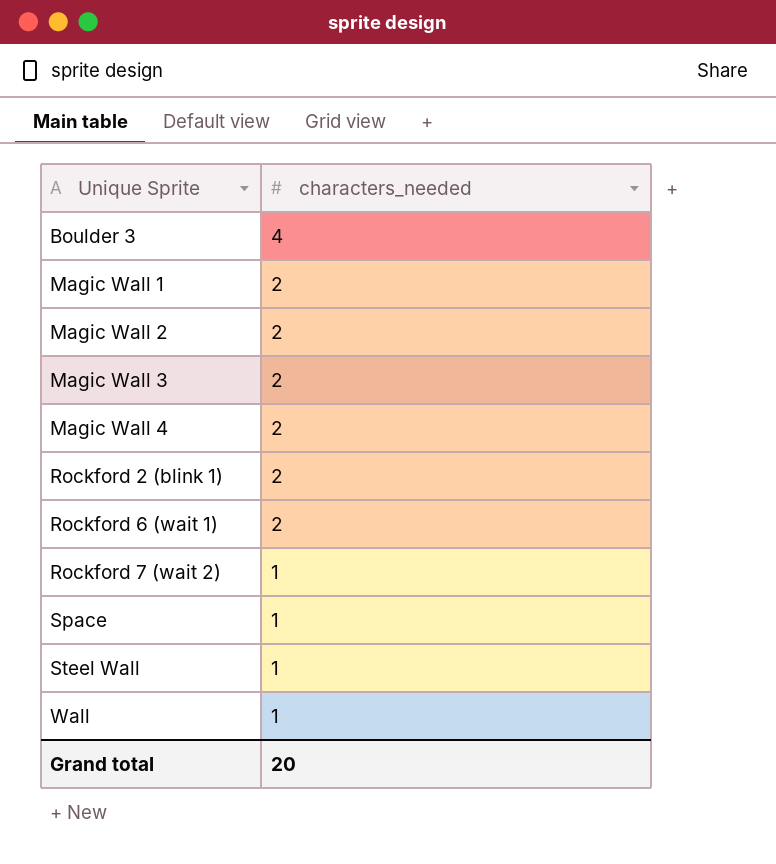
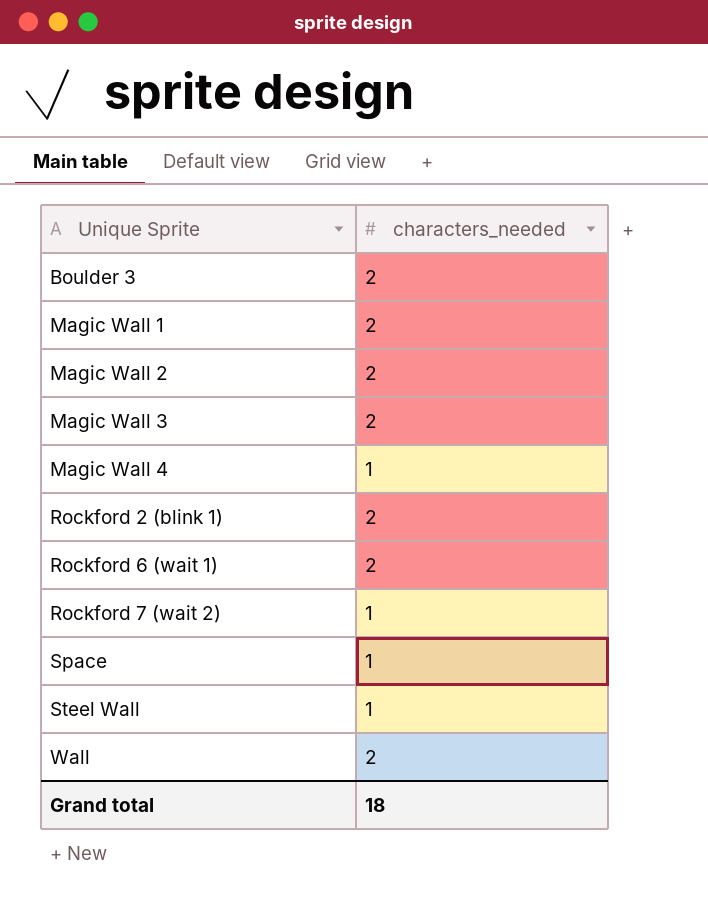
Boulder 3 | characters_needed: 4 -> 2
Magic Wall 4 | characters_needed: 2 -> 1
Wall | characters_needed: 1 -> 2
Grand total | characters_needed: 20 -> 18

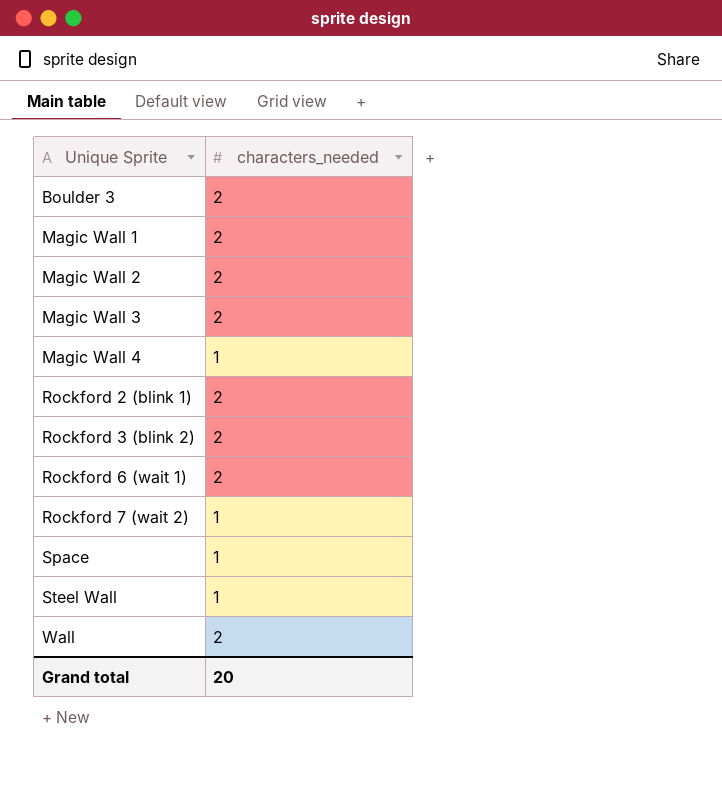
row Rockford 3 (blink 2): none -> 2
Grand total | characters_needed: 18 -> 20

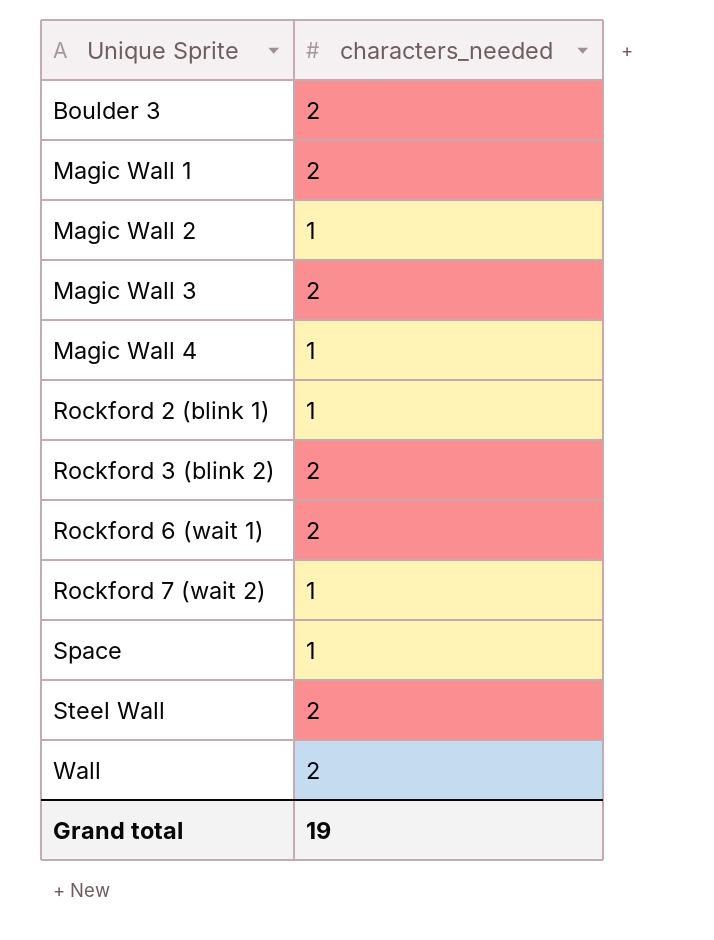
Magic Wall 2 | characters_needed: 2 -> 1
Rockford 2 (blink 1) | characters_needed: 2 -> 1
Steel Wall | characters_needed: 1 -> 2
Grand total | characters_needed: 20 -> 19

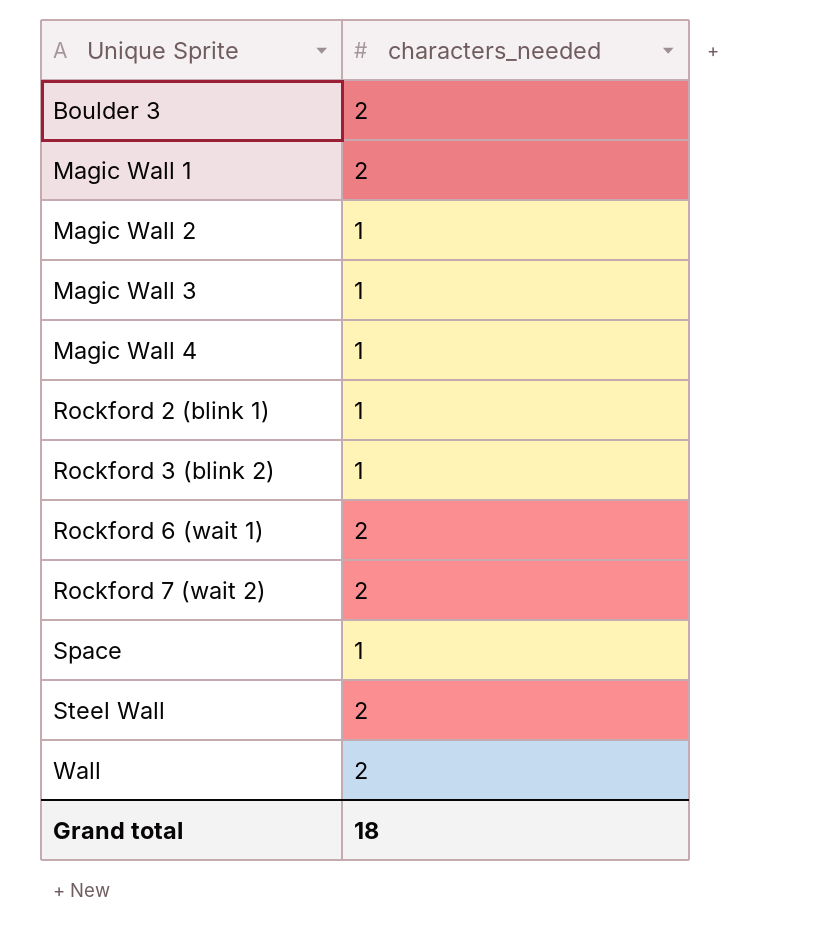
Magic Wall 3 | characters_needed: 2 -> 1
Rockford 3 (blink 2) | characters_needed: 2 -> 1
Rockford 7 (wait 2) | characters_needed: 1 -> 2
Grand total | characters_needed: 19 -> 18

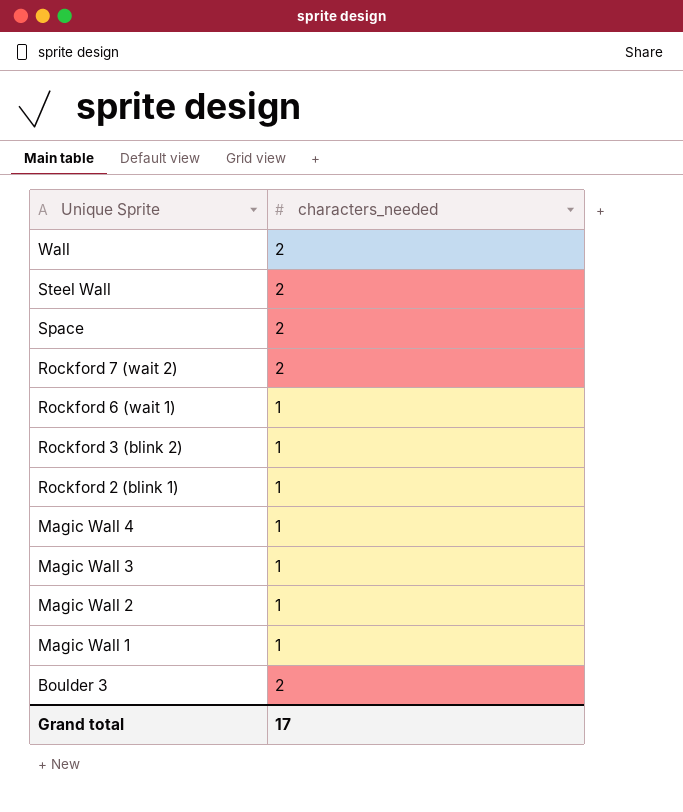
row order: Unique Sprite ascending -> Unique Sprite descending
Space | characters_needed: 1 -> 2
Rockford 6 (wait 1) | characters_needed: 2 -> 1
Magic Wall 1 | characters_needed: 2 -> 1
Grand total | characters_needed: 18 -> 17

